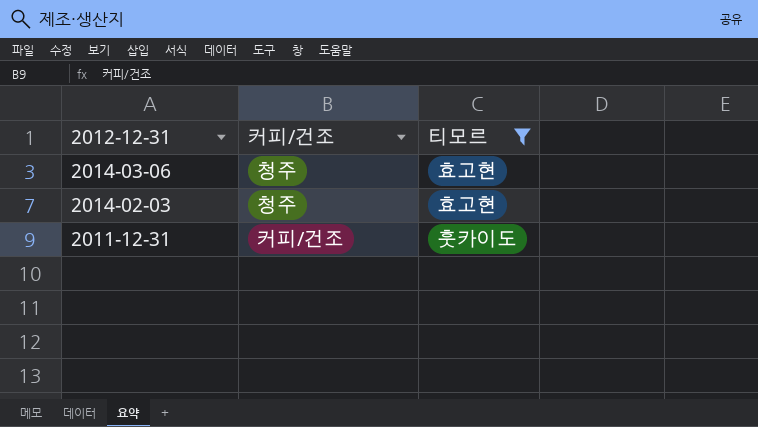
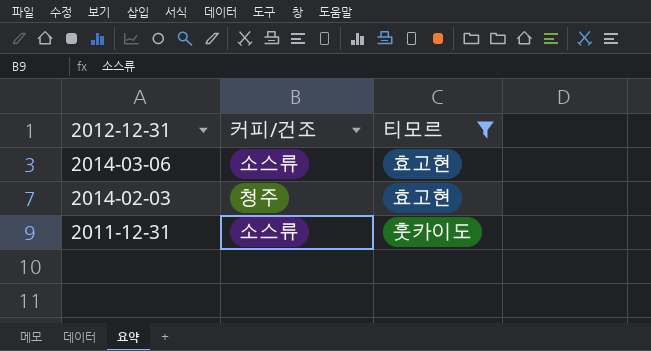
2014-03-06 | 커피/건조: 청주 -> 소스류
2011-12-31 | 커피/건조: 커피/건조 -> 소스류

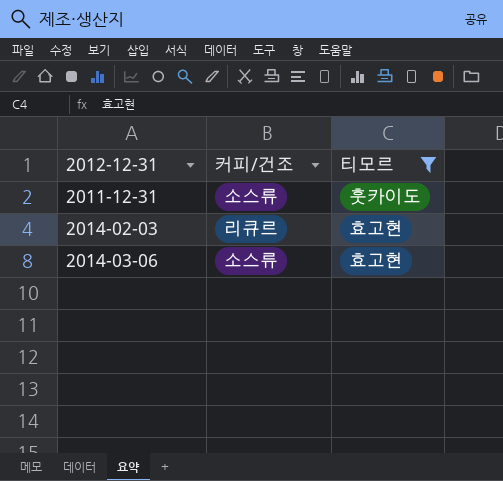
row order: 2012-12-31 descending -> 2012-12-31 ascending
2014-02-03 | 커피/건조: 청주 -> 리큐르

